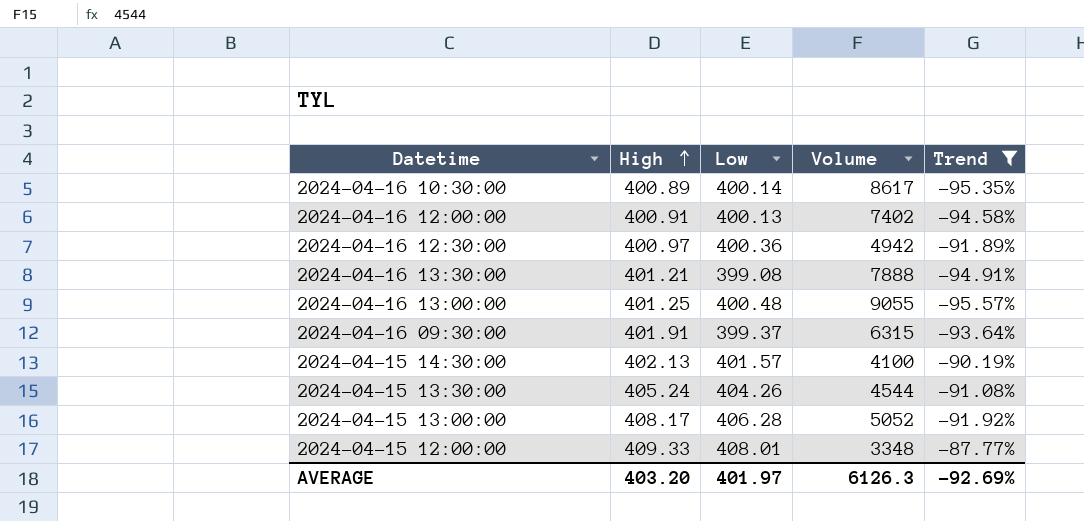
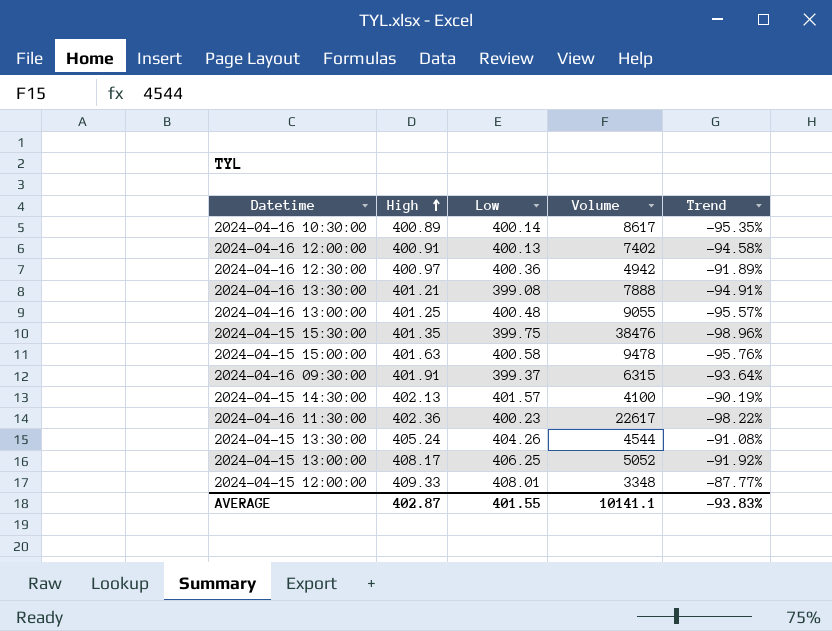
filter: Trend >= -95.57% -> none
2024-04-15 13:00:00 | Low: 406.28 -> 406.25
AVERAGE | High: 403.20 -> 402.87
AVERAGE | Low: 401.97 -> 401.55
AVERAGE | Volume: 6126.3 -> 10141.1
AVERAGE | Trend: -92.69% -> -93.83%

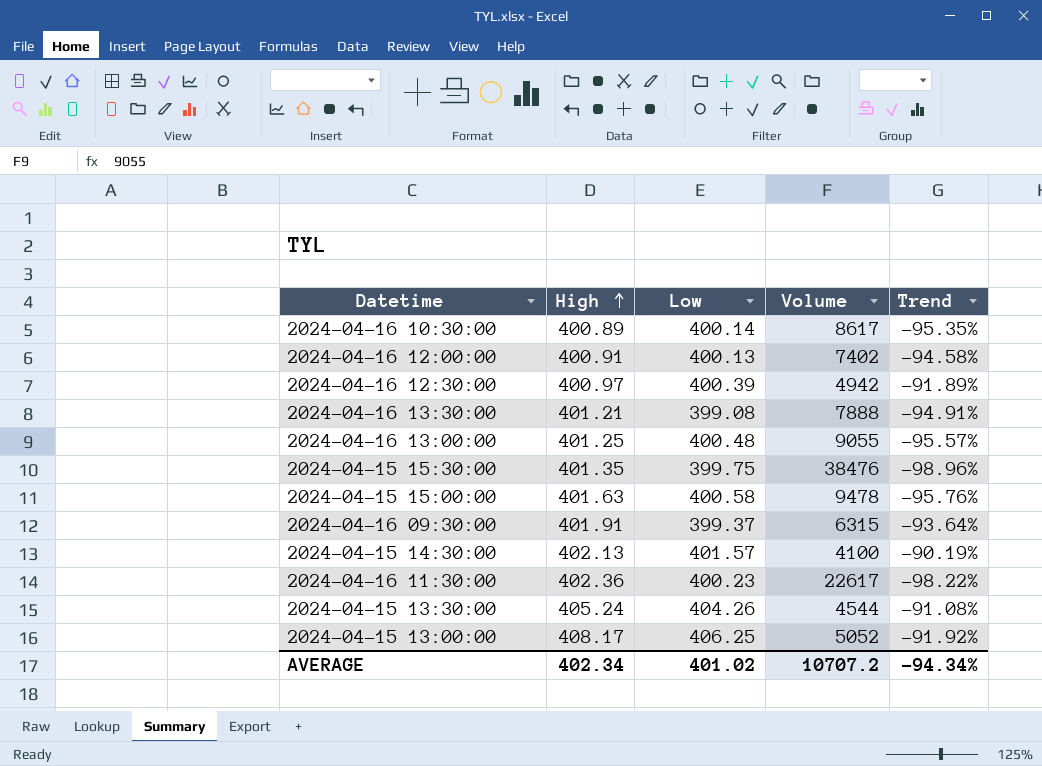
row 2024-04-15 12:00:00: 409.33 | 408.01 | 3348 | -87.77% -> none
2024-04-16 12:30:00 | Low: 400.36 -> 400.39
AVERAGE | High: 402.87 -> 402.34
AVERAGE | Low: 401.55 -> 401.02
AVERAGE | Volume: 10141.1 -> 10707.2
AVERAGE | Trend: -93.83% -> -94.34%

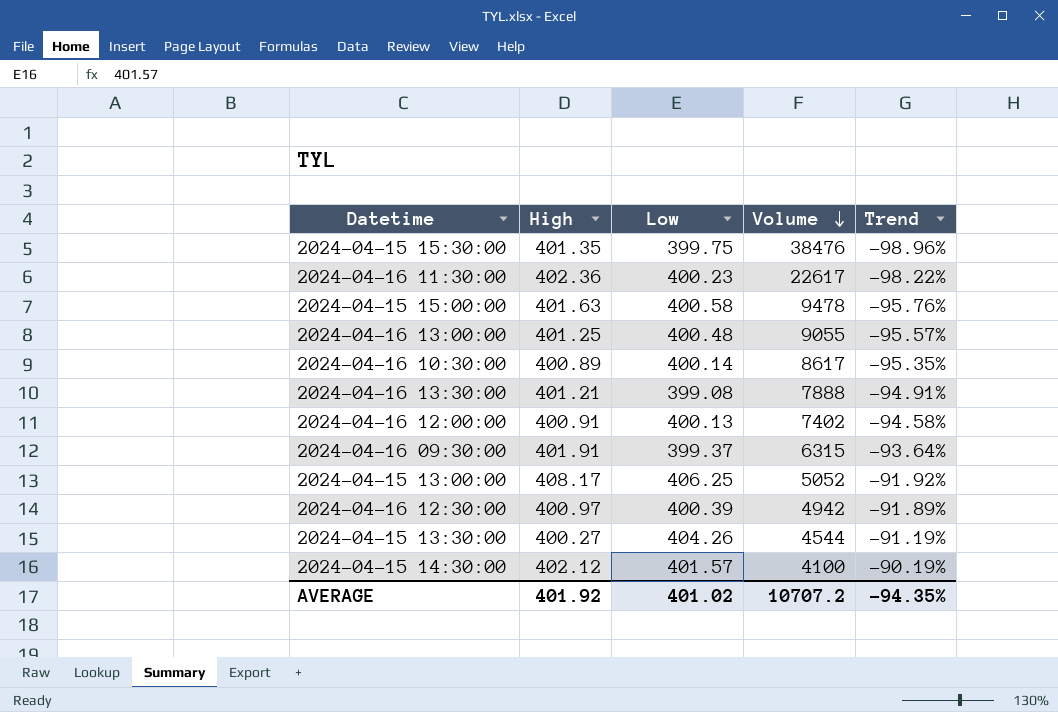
row order: High ascending -> Volume descending
2024-04-15 13:30:00 | High: 405.24 -> 400.27
2024-04-15 13:30:00 | Trend: -91.08% -> -91.19%
2024-04-15 14:30:00 | High: 402.13 -> 402.12
AVERAGE | High: 402.34 -> 401.92
AVERAGE | Trend: -94.34% -> -94.35%

